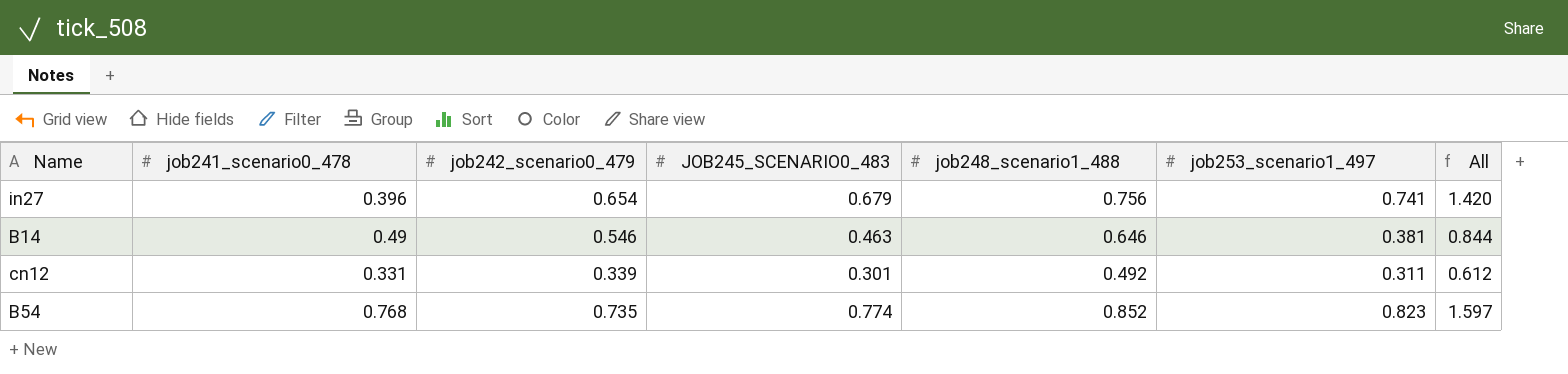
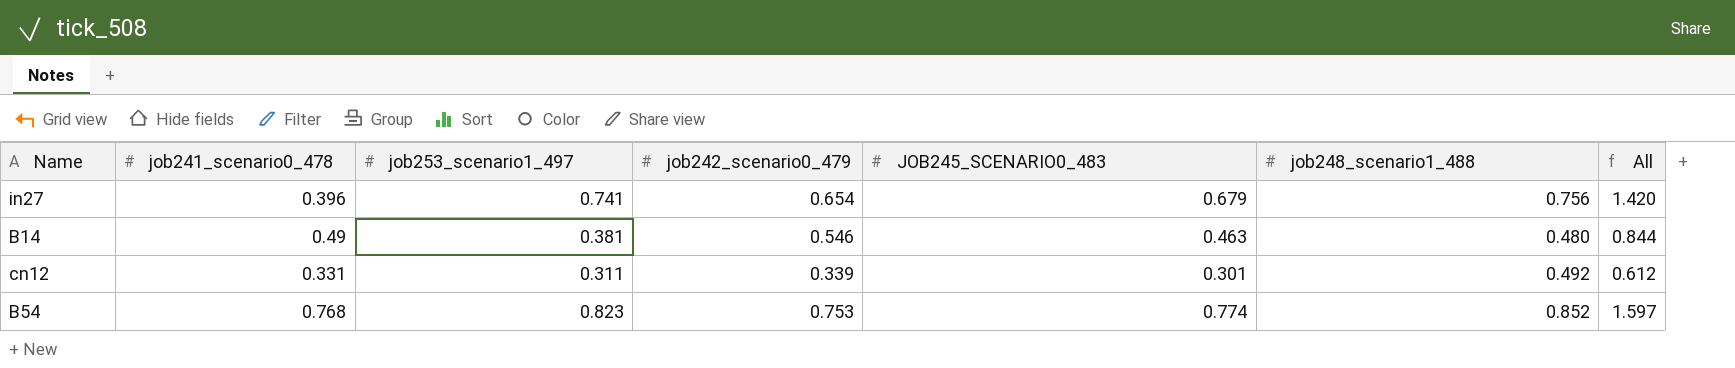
column job253_scenario1_497 | position: 6 -> 3
B14 | job248_scenario1_488: 0.646 -> 0.480
B54 | job242_scenario0_479: 0.735 -> 0.753

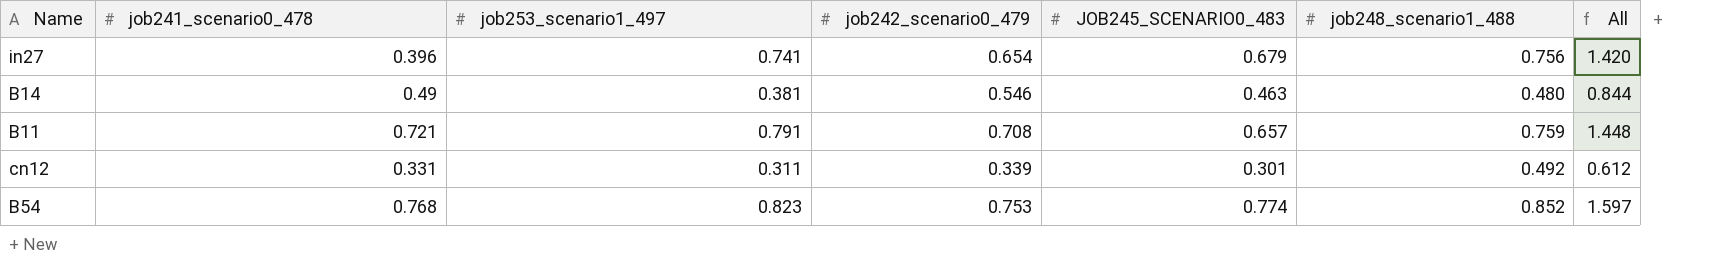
row B11: none -> 0.721 | 0.791 | 0.708 | 0.657 | 0.759 | 1.448

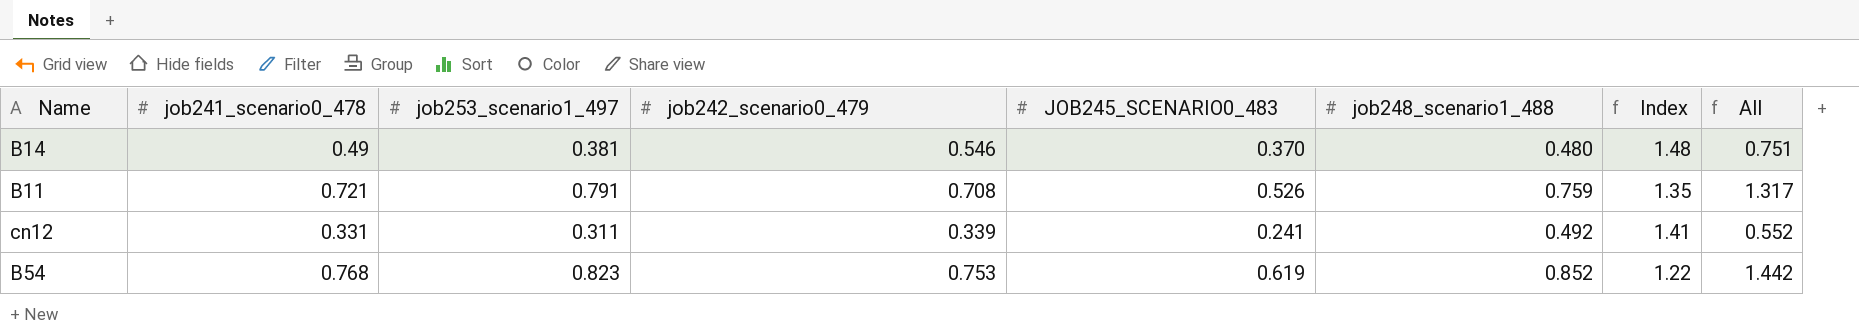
column Index | formula: none -> [job242_scenario0_479] / [JOB245_SCENARIO0_483]
row in27: 0.396 | 0.741 | 0.654 | 0.679 | 0.756 | 1.420 -> none
B14 | JOB245_SCENARIO0_483: 0.463 -> 0.370
B14 | All: 0.844 -> 0.751
B11 | JOB245_SCENARIO0_483: 0.657 -> 0.526
B11 | All: 1.448 -> 1.317
cn12 | JOB245_SCENARIO0_483: 0.301 -> 0.241
cn12 | All: 0.612 -> 0.552
B54 | JOB245_SCENARIO0_483: 0.774 -> 0.619
B54 | All: 1.597 -> 1.442

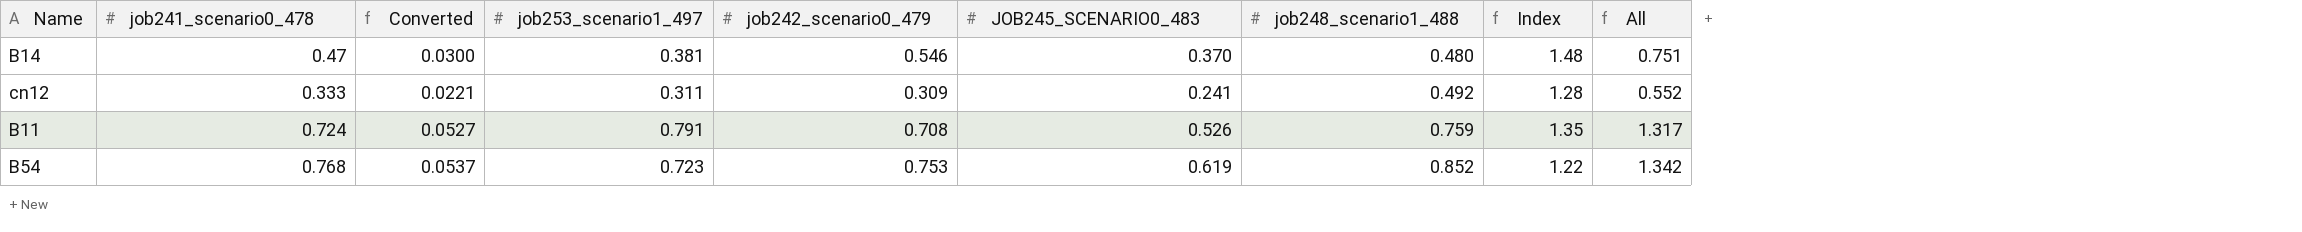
row order: none -> job248_scenario1_488 ascending
column Converted | formula: none -> [All] * 0.04
B14 | job241_scenario0_478: 0.49 -> 0.47
cn12 | job241_scenario0_478: 0.331 -> 0.333
cn12 | job242_scenario0_479: 0.339 -> 0.309
cn12 | Index: 1.41 -> 1.28
B11 | job241_scenario0_478: 0.721 -> 0.724
B54 | job253_scenario1_497: 0.823 -> 0.723
B54 | All: 1.442 -> 1.342

